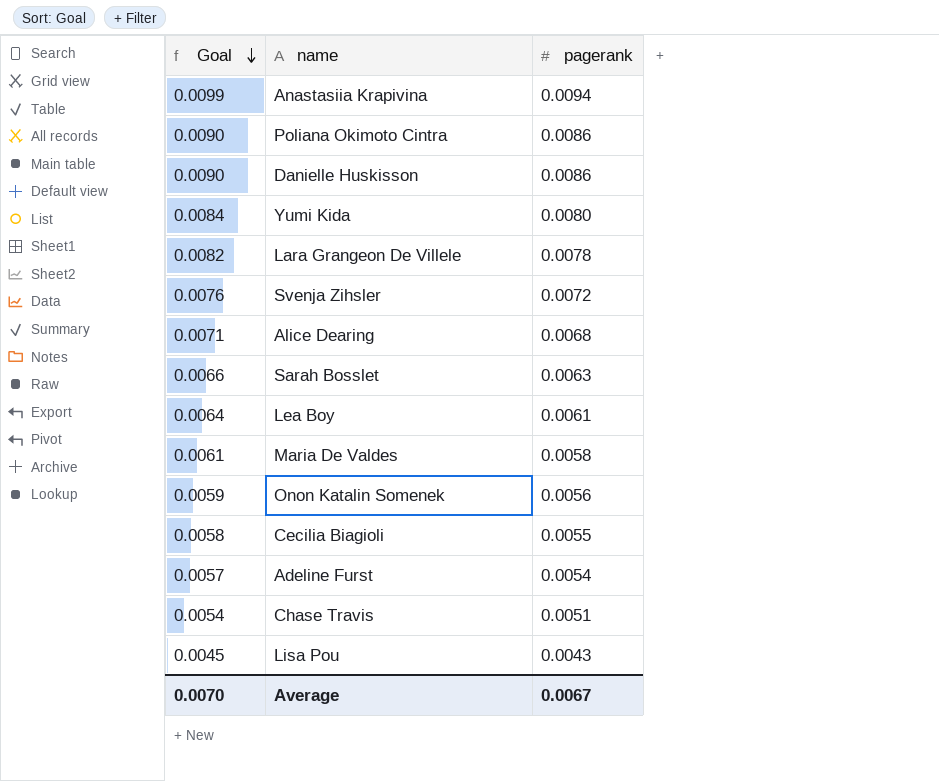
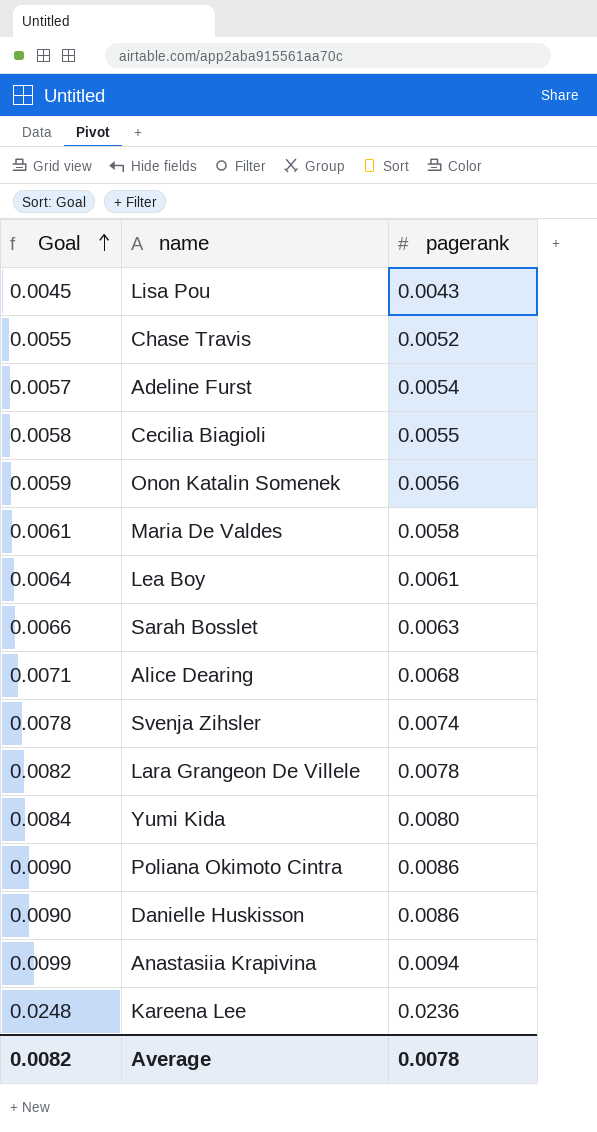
row order: Goal descending -> Goal ascending
Chase Travis | Goal: 0.0054 -> 0.0055
Chase Travis | pagerank: 0.0051 -> 0.0052
Svenja Zihsler | Goal: 0.0076 -> 0.0078
Svenja Zihsler | pagerank: 0.0072 -> 0.0074
row Kareena Lee: none -> 0.0248 | 0.0236
Average | Goal: 0.0070 -> 0.0082
Average | pagerank: 0.0067 -> 0.0078

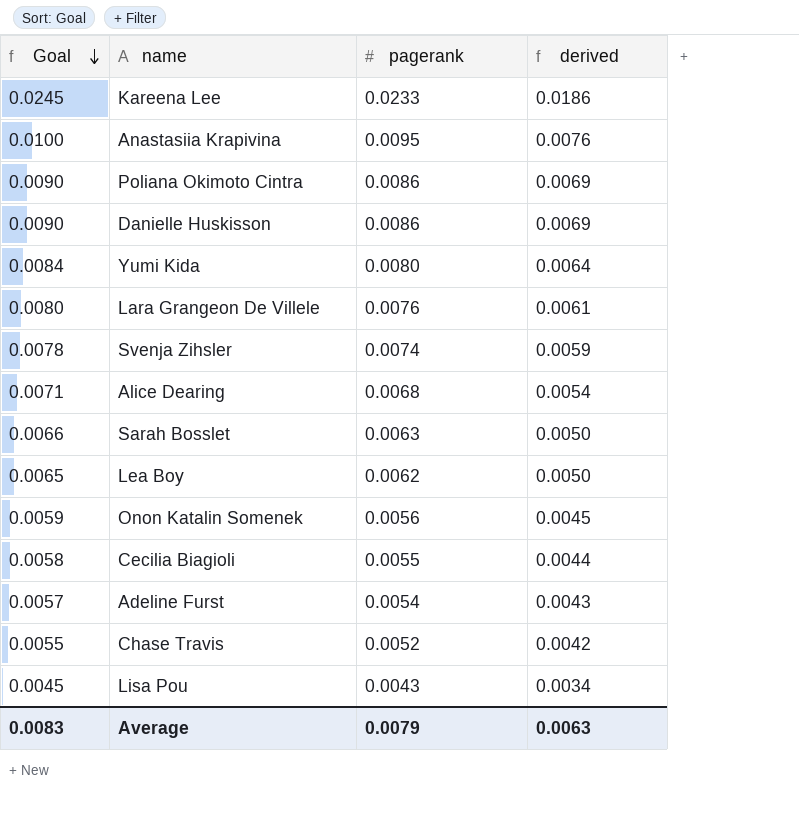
row order: Goal ascending -> Goal descending
column derived | formula: none -> [pagerank] * 0.8
row Maria De Valdes: 0.0061 | 0.0058 -> none
Kareena Lee | Goal: 0.0248 -> 0.0245
Kareena Lee | pagerank: 0.0236 -> 0.0233
Anastasiia Krapivina | Goal: 0.0099 -> 0.0100
Anastasiia Krapivina | pagerank: 0.0094 -> 0.0095
Lara Grangeon De Villele | Goal: 0.0082 -> 0.0080
Lara Grangeon De Villele | pagerank: 0.0078 -> 0.0076
Lea Boy | Goal: 0.0064 -> 0.0065
Lea Boy | pagerank: 0.0061 -> 0.0062
Average | Goal: 0.0082 -> 0.0083
Average | pagerank: 0.0078 -> 0.0079

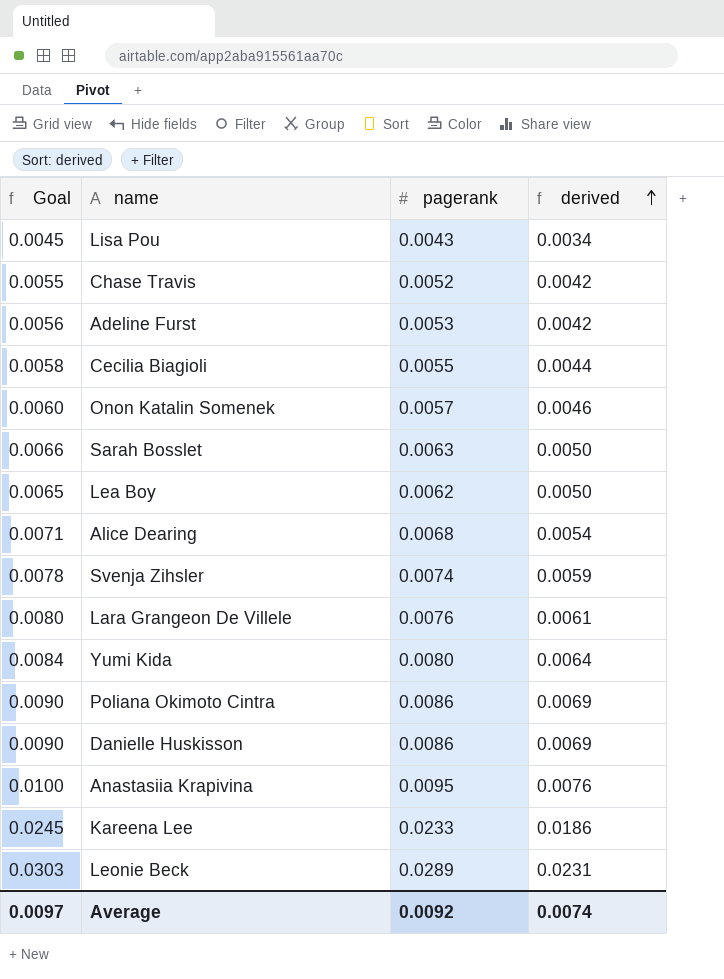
row order: Goal descending -> derived ascending
Adeline Furst | Goal: 0.0057 -> 0.0056
Adeline Furst | pagerank: 0.0054 -> 0.0053
Adeline Furst | derived: 0.0043 -> 0.0042
Onon Katalin Somenek | Goal: 0.0059 -> 0.0060
Onon Katalin Somenek | pagerank: 0.0056 -> 0.0057
Onon Katalin Somenek | derived: 0.0045 -> 0.0046
row Leonie Beck: none -> 0.0303 | 0.0289 | 0.0231
Average | Goal: 0.0083 -> 0.0097
Average | pagerank: 0.0079 -> 0.0092
Average | derived: 0.0063 -> 0.0074

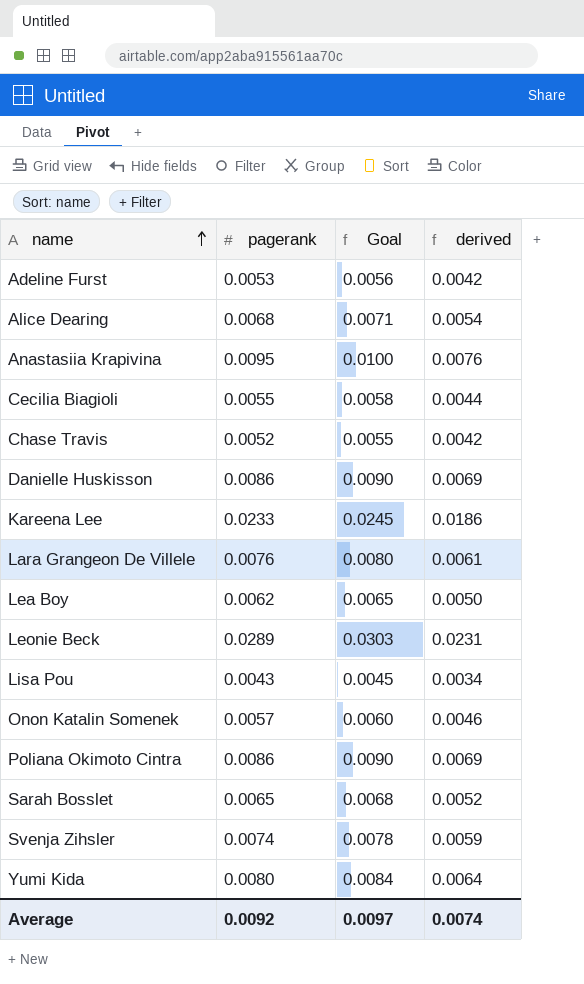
row order: derived ascending -> name ascending
column Goal | position: 1 -> 3
Sarah Bosslet | pagerank: 0.0063 -> 0.0065
Sarah Bosslet | Goal: 0.0066 -> 0.0068
Sarah Bosslet | derived: 0.0050 -> 0.0052

